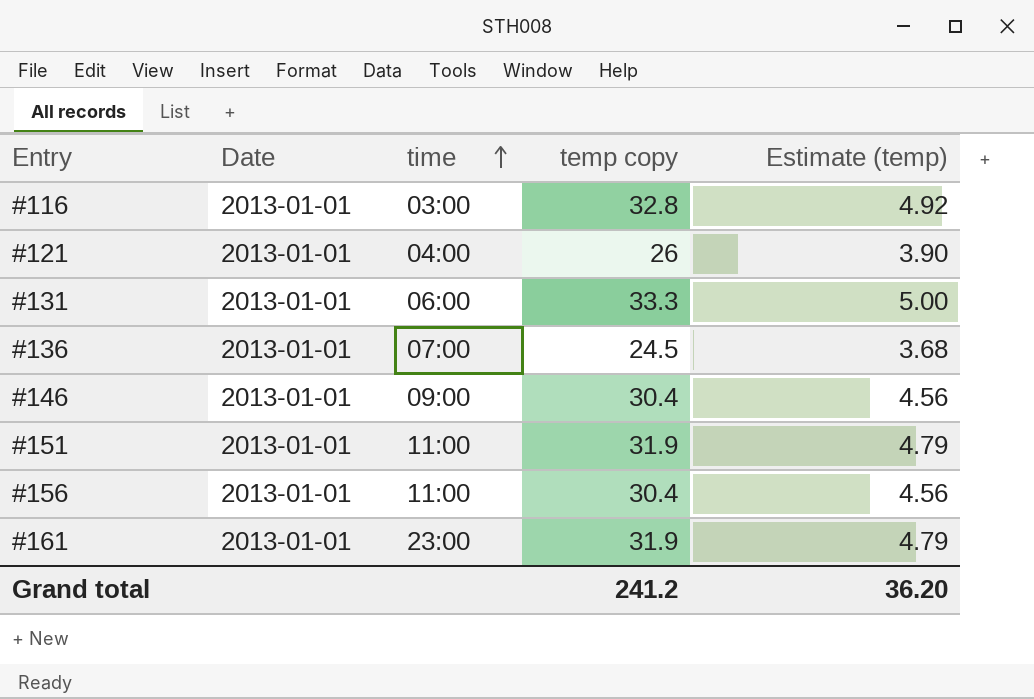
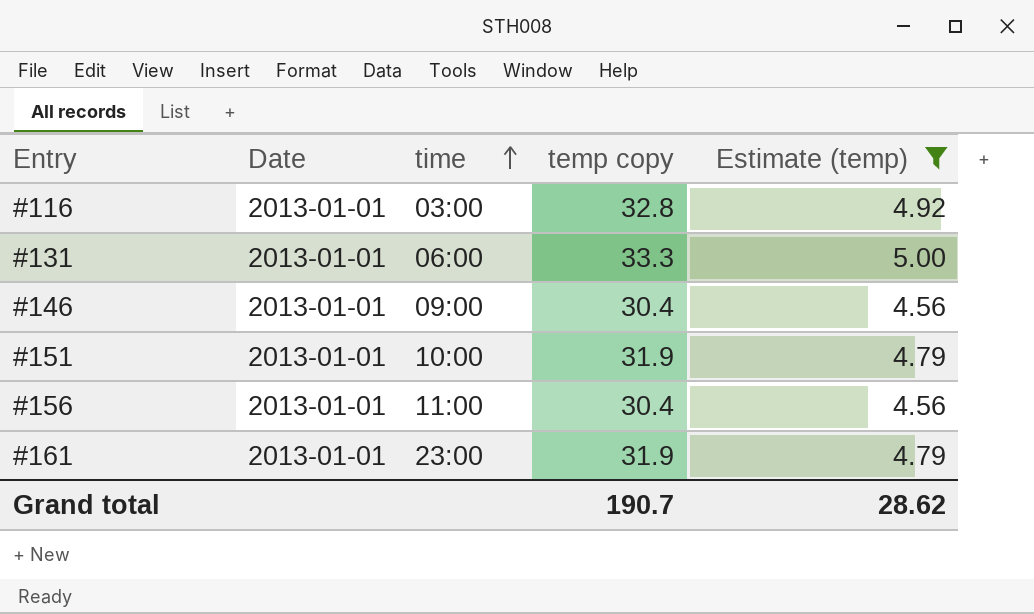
filter: none -> Estimate (temp) >= 4.56
#151 | time: 11:00 -> 10:00
Grand total | temp copy: 241.2 -> 190.7
Grand total | Estimate (temp): 36.20 -> 28.62

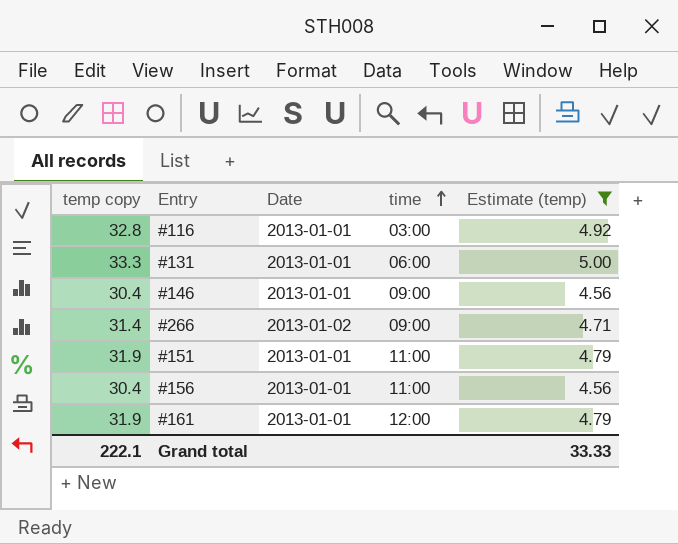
column temp copy | position: 4 -> 1
row #266: none -> 31.4 | 2013-01-02 | 09:00 | 4.71
#151 | time: 10:00 -> 11:00
#161 | time: 23:00 -> 12:00
Grand total | temp copy: 190.7 -> 222.1
Grand total | Estimate (temp): 28.62 -> 33.33

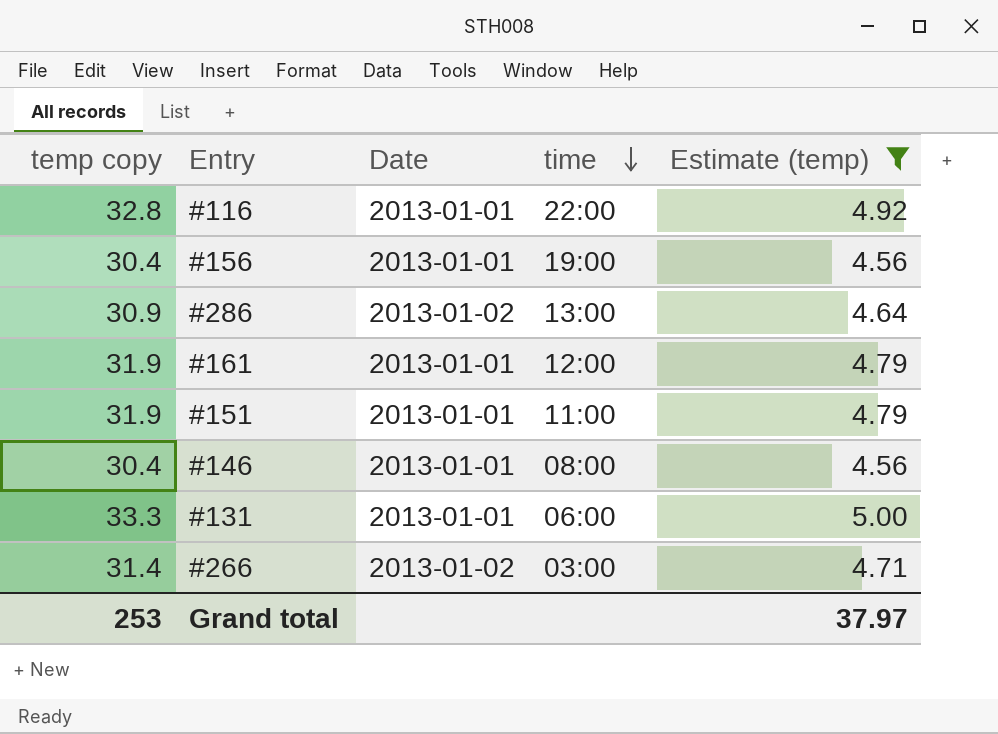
row order: time ascending -> time descending
#116 | time: 03:00 -> 22:00
#156 | time: 11:00 -> 19:00
row #286: none -> 30.9 | 2013-01-02 | 13:00 | 4.64
#146 | time: 09:00 -> 08:00
#266 | time: 09:00 -> 03:00
Grand total | temp copy: 222.1 -> 253
Grand total | Estimate (temp): 33.33 -> 37.97

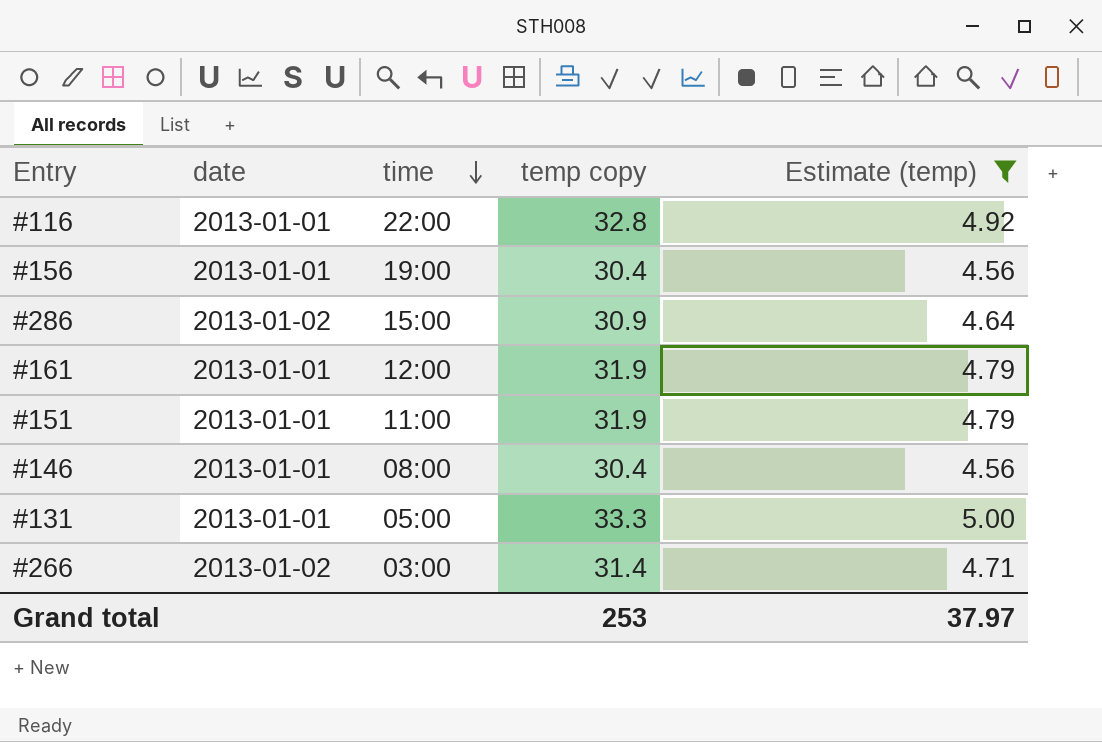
column name: Date -> date
column temp copy | position: 1 -> 4
#286 | time: 13:00 -> 15:00
#131 | time: 06:00 -> 05:00

